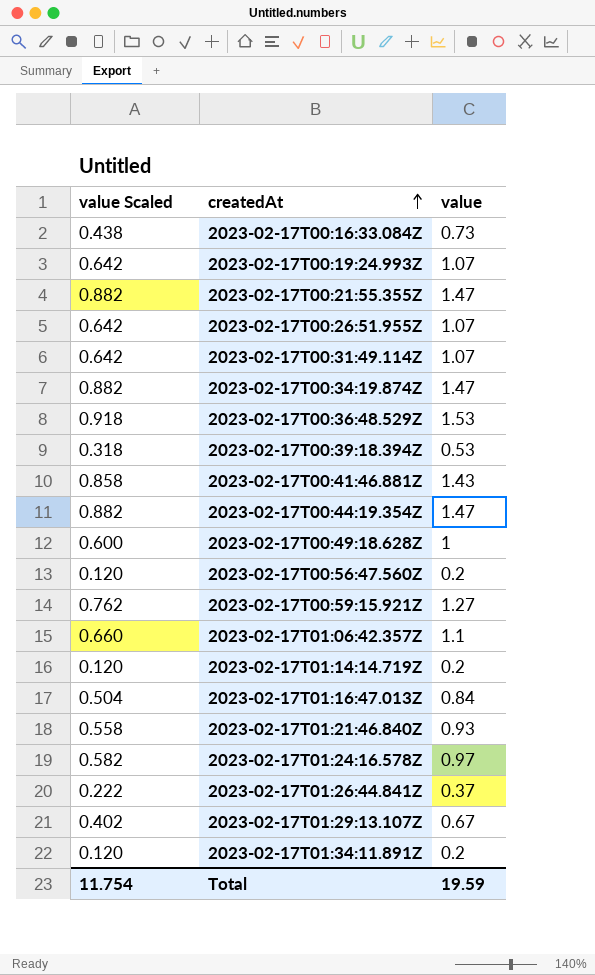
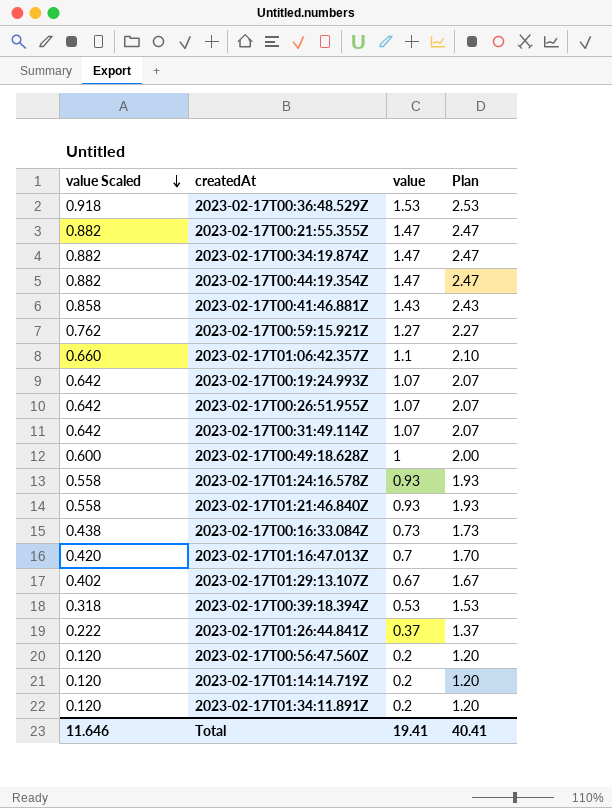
row order: createdAt ascending -> value Scaled descending
column Plan | formula: none -> [value] + 1
2023-02-17T01:24:16.578Z | value Scaled: 0.582 -> 0.558
2023-02-17T01:24:16.578Z | value: 0.97 -> 0.93
2023-02-17T01:16:47.013Z | value Scaled: 0.504 -> 0.420
2023-02-17T01:16:47.013Z | value: 0.84 -> 0.7
Total | value Scaled: 11.754 -> 11.646
Total | value: 19.59 -> 19.41

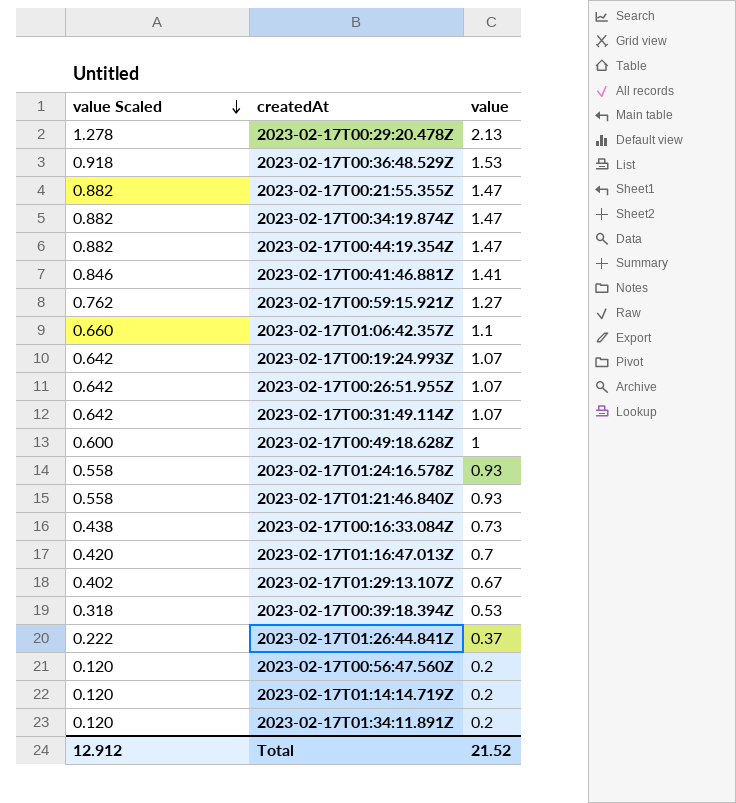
column Plan | formula: [value] + 1 -> none
row 2023-02-17T00:29:20.478Z: none -> 1.278 | 2.13
2023-02-17T00:41:46.881Z | value Scaled: 0.858 -> 0.846
2023-02-17T00:41:46.881Z | value: 1.43 -> 1.41
Total | value Scaled: 11.646 -> 12.912
Total | value: 19.41 -> 21.52

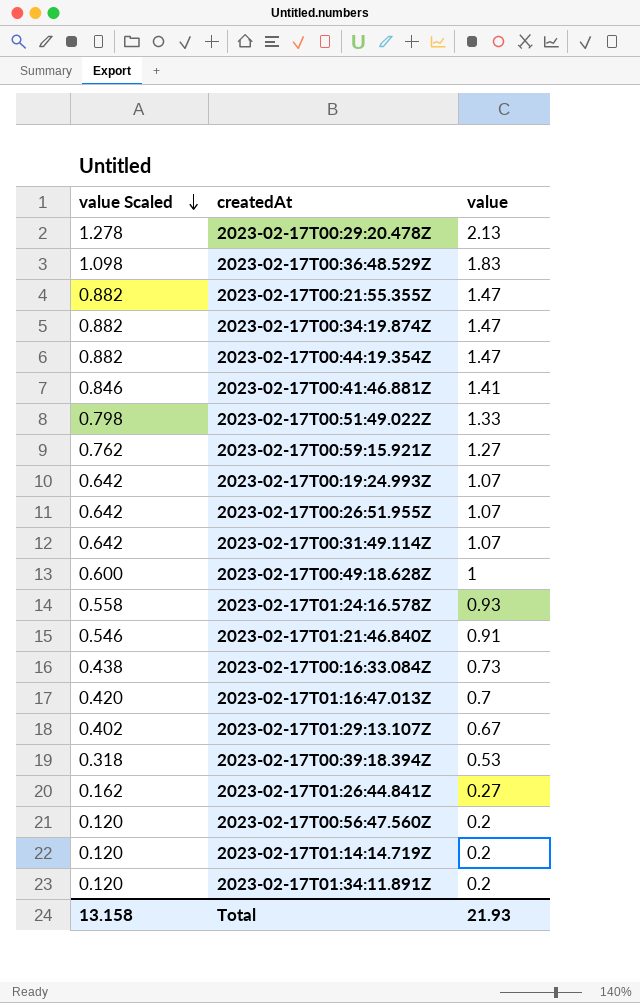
row 2023-02-17T01:06:42.357Z: 0.660 | 1.1 -> none
2023-02-17T00:36:48.529Z | value Scaled: 0.918 -> 1.098
2023-02-17T00:36:48.529Z | value: 1.53 -> 1.83
row 2023-02-17T00:51:49.022Z: none -> 0.798 | 1.33
2023-02-17T01:21:46.840Z | value Scaled: 0.558 -> 0.546
2023-02-17T01:21:46.840Z | value: 0.93 -> 0.91
2023-02-17T01:26:44.841Z | value Scaled: 0.222 -> 0.162
2023-02-17T01:26:44.841Z | value: 0.37 -> 0.27
Total | value Scaled: 12.912 -> 13.158
Total | value: 21.52 -> 21.93

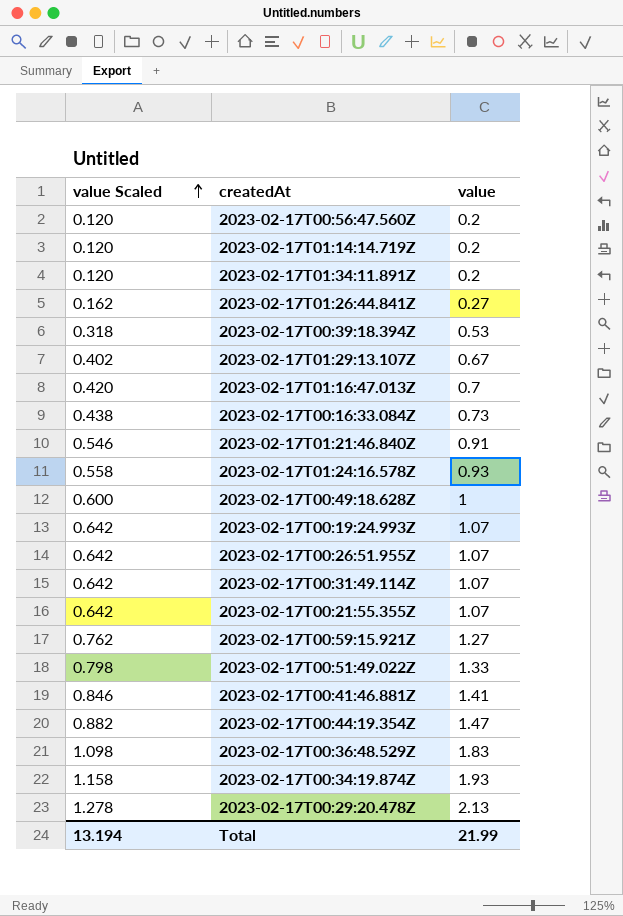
row order: value Scaled descending -> value Scaled ascending
2023-02-17T00:21:55.355Z | value Scaled: 0.882 -> 0.642
2023-02-17T00:21:55.355Z | value: 1.47 -> 1.07
2023-02-17T00:34:19.874Z | value Scaled: 0.882 -> 1.158
2023-02-17T00:34:19.874Z | value: 1.47 -> 1.93
Total | value Scaled: 13.158 -> 13.194
Total | value: 21.93 -> 21.99

